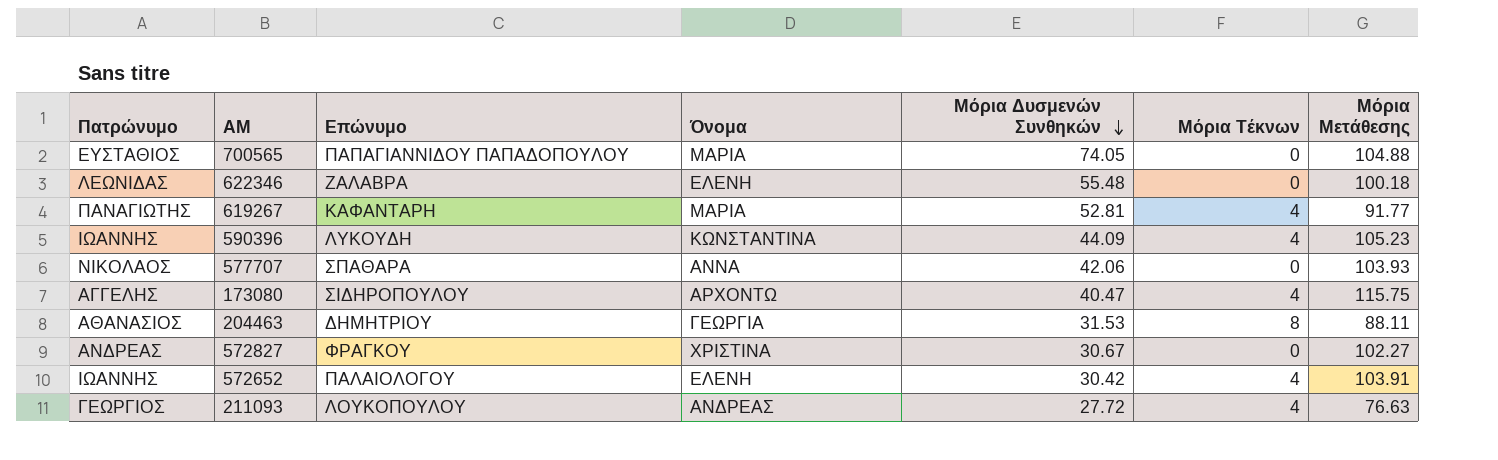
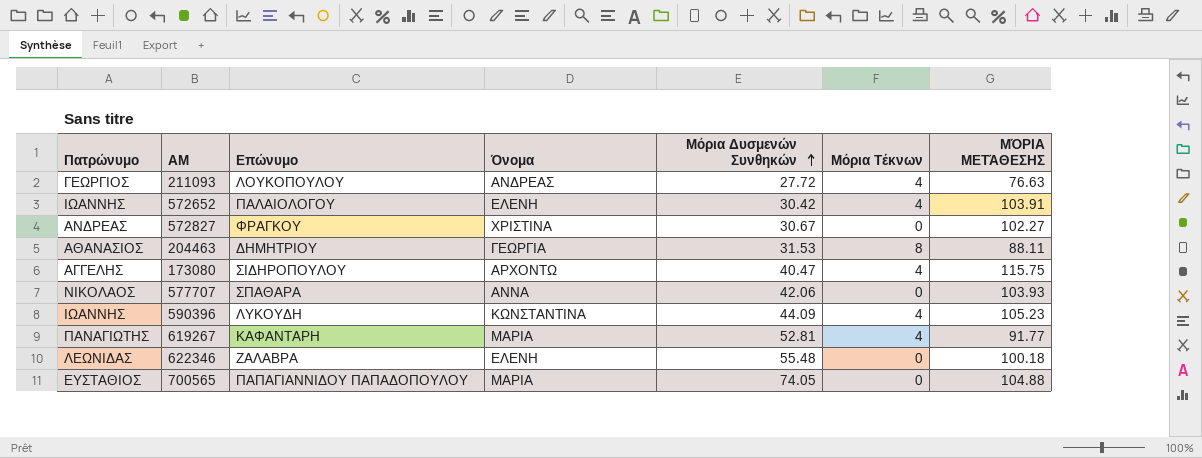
row order: Μόρια Δυσμενών Συνθηκών descending -> Μόρια Δυσμενών Συνθηκών ascending
column name: Μόρια Μετάθεσης -> ΜΌΡΙΑ ΜΕΤΆΘΕΣΗΣ

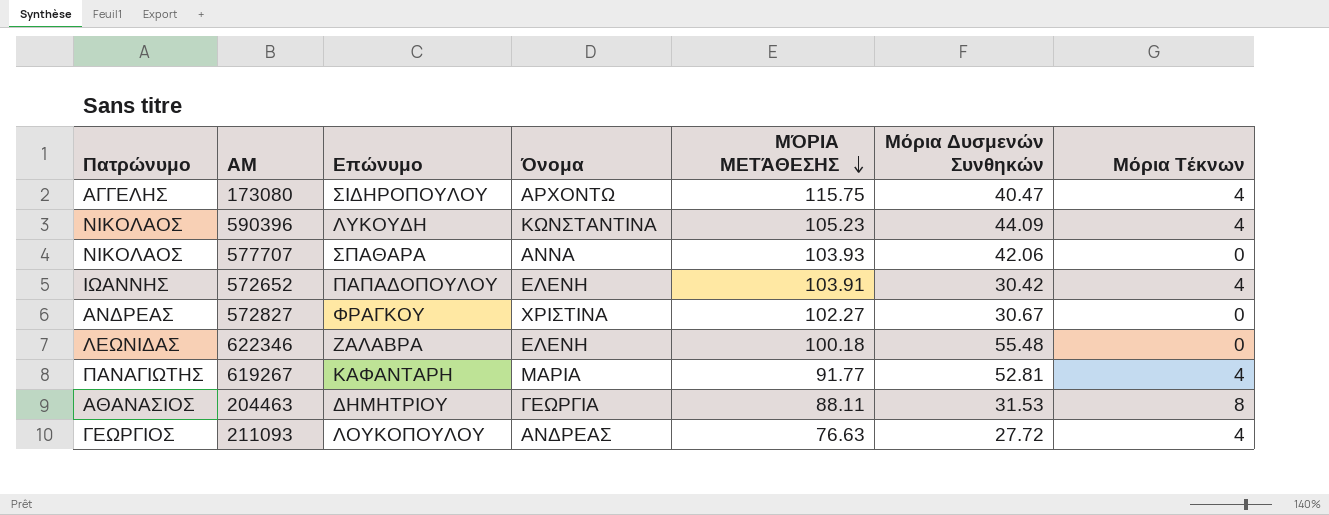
row order: Μόρια Δυσμενών Συνθηκών ascending -> ΜΌΡΙΑ ΜΕΤΆΘΕΣΗΣ descending
column ΜΌΡΙΑ ΜΕΤΆΘΕΣΗΣ | position: 7 -> 5
row 700565: ΕΥΣΤΑΘΙΟΣ | ΠΑΠΑΓΙΑΝΝΙΔΟΥ ΠΑΠΑΔΟΠΟΥΛΟΥ | ΜΑΡΙΑ | 74.05 | 0 | 104.88 -> none
590396 | Πατρώνυμο: ΙΩΑΝΝΗΣ -> ΝΙΚΟΛΑΟΣ
572652 | Επώνυμο: ΠΑΛΑΙΟΛΟΓΟΥ -> ΠΑΠΑΔΟΠΟΥΛΟΥ

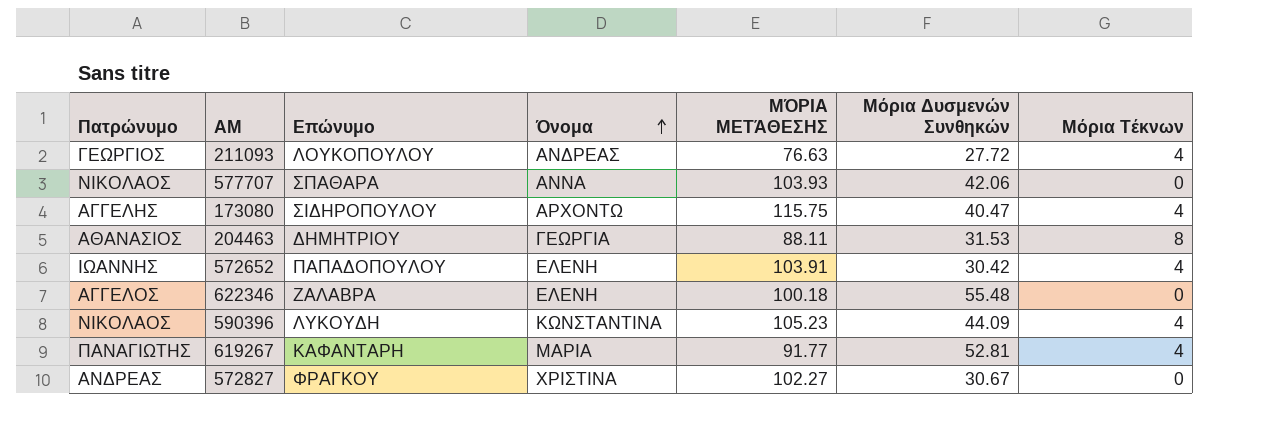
row order: ΜΌΡΙΑ ΜΕΤΆΘΕΣΗΣ descending -> Όνομα ascending
622346 | Πατρώνυμο: ΛΕΩΝΙΔΑΣ -> ΑΓΓΕΛΟΣ

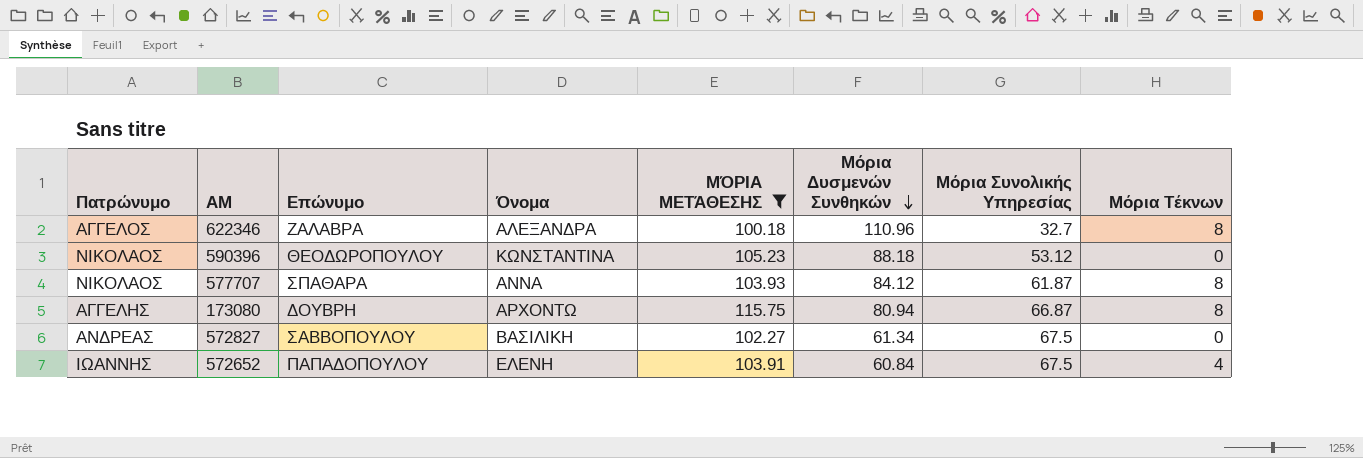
filter: none -> ΜΌΡΙΑ ΜΕΤΆΘΕΣΗΣ >= 100.18
row order: Όνομα ascending -> Μόρια Δυσμενών Συνθηκών descending
column Μόρια Συνολικής Υπηρεσίας | position: none -> 7
622346 | Όνομα: ΕΛΕΝΗ -> ΑΛΕΞΑΝΔΡΑ
622346 | Μόρια Δυσμενών Συνθηκών: 55.48 -> 110.96
622346 | Μόρια Τέκνων: 0 -> 8
590396 | Επώνυμο: ΛΥΚΟΥΔΗ -> ΘΕΟΔΩΡΟΠΟΥΛΟΥ
590396 | Μόρια Δυσμενών Συνθηκών: 44.09 -> 88.18
590396 | Μόρια Τέκνων: 4 -> 0
577707 | Μόρια Δυσμενών Συνθηκών: 42.06 -> 84.12
577707 | Μόρια Τέκνων: 0 -> 8
173080 | Επώνυμο: ΣΙΔΗΡΟΠΟΥΛΟΥ -> ΔΟΥΒΡΗ
173080 | Μόρια Δυσμενών Συνθηκών: 40.47 -> 80.94
173080 | Μόρια Τέκνων: 4 -> 8
572827 | Επώνυμο: ΦΡΑΓΚΟΥ -> ΣΑΒΒΟΠΟΥΛΟΥ
572827 | Όνομα: ΧΡΙΣΤΙΝΑ -> ΒΑΣΙΛΙΚΗ
572827 | Μόρια Δυσμενών Συνθηκών: 30.67 -> 61.34
572652 | Μόρια Δυσμενών Συνθηκών: 30.42 -> 60.84

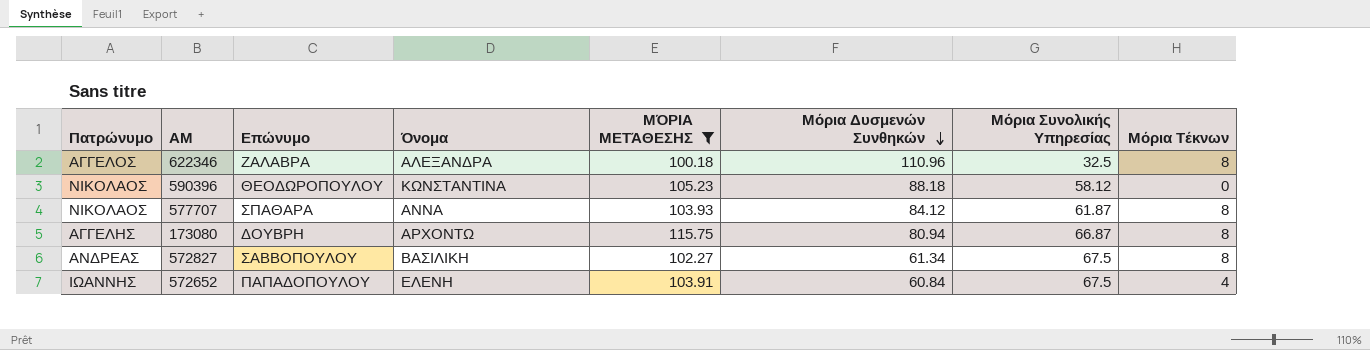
622346 | Μόρια Συνολικής Υπηρεσίας: 32.7 -> 32.5
590396 | Μόρια Συνολικής Υπηρεσίας: 53.12 -> 58.12
572827 | Μόρια Τέκνων: 0 -> 8

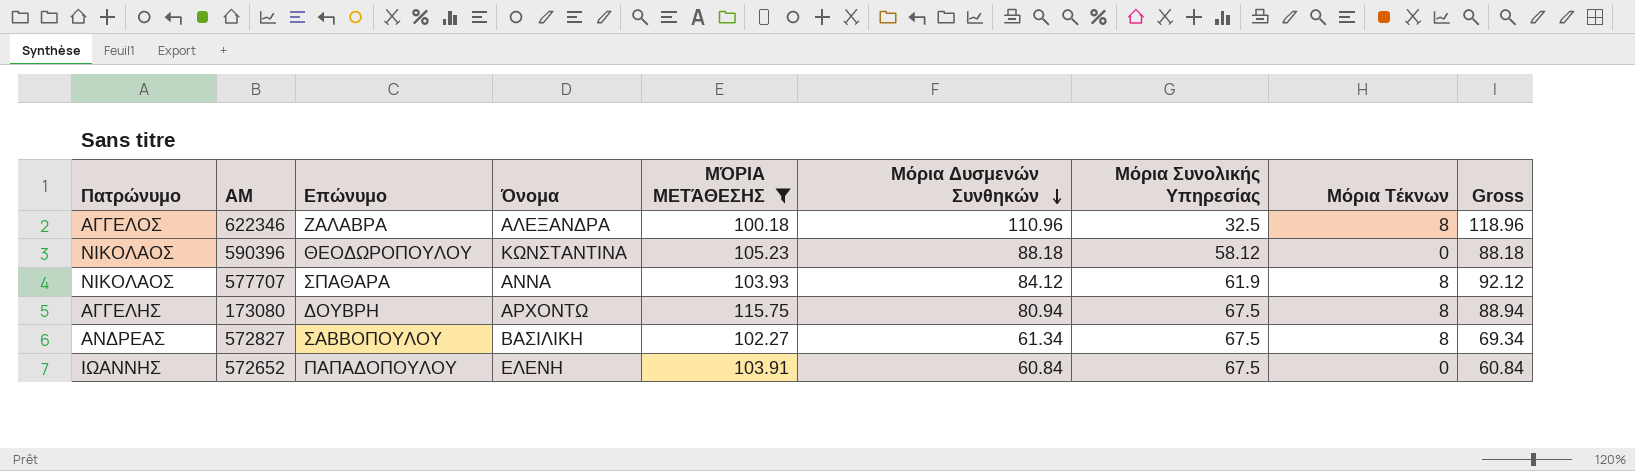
column Gross | formula: none -> [Μόρια Δυσμενών Συνθηκών] + [Μόρια Τέκνων]
577707 | Μόρια Συνολικής Υπηρεσίας: 61.87 -> 61.9
173080 | Μόρια Συνολικής Υπηρεσίας: 66.87 -> 67.5
572652 | Μόρια Τέκνων: 4 -> 0

